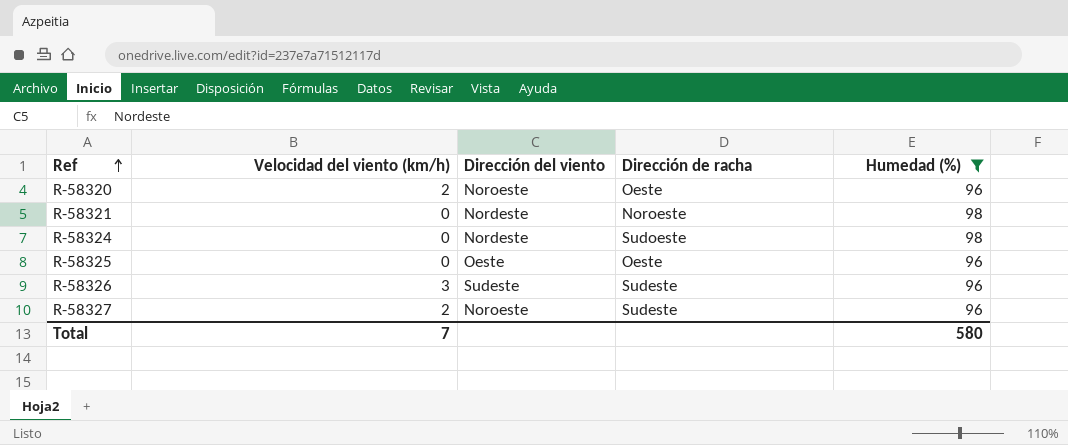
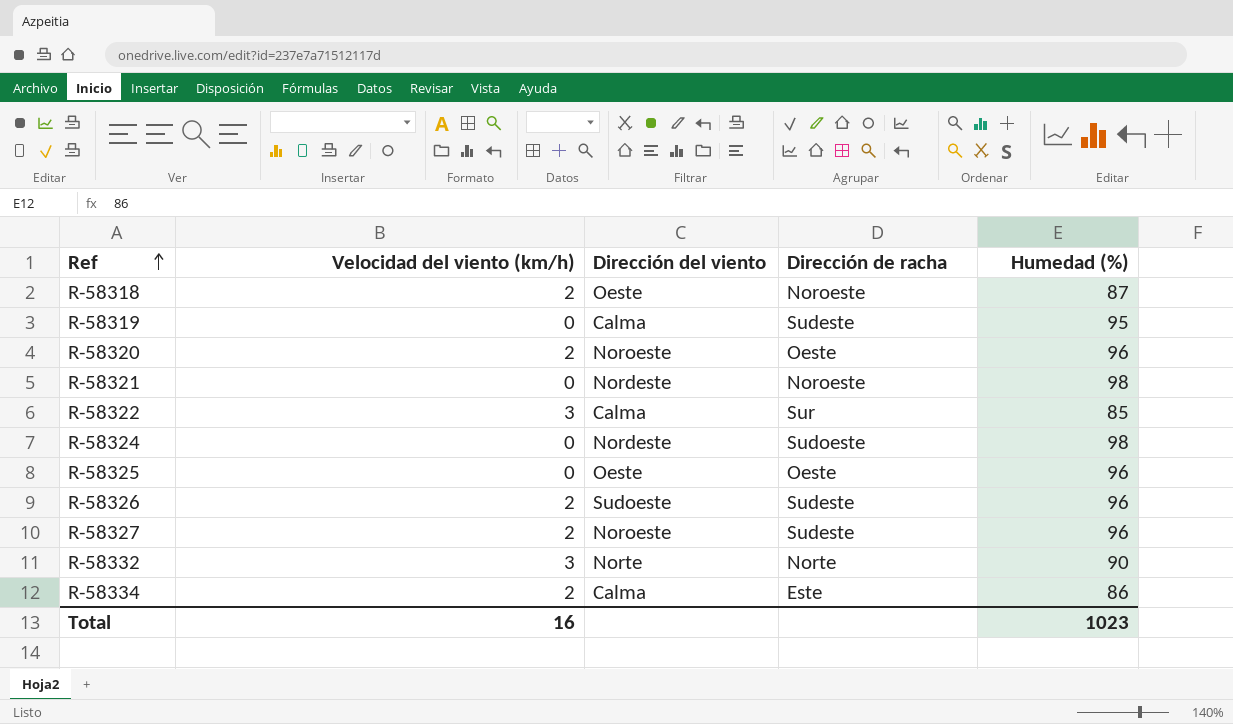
filter: Humedad (%) >= 96 -> none
R-58326 | Velocidad del viento (km/h): 3 -> 2
R-58326 | Dirección del viento: Sudeste -> Sudoeste
Total | Velocidad del viento (km/h): 7 -> 16
Total | Humedad (%): 580 -> 1023

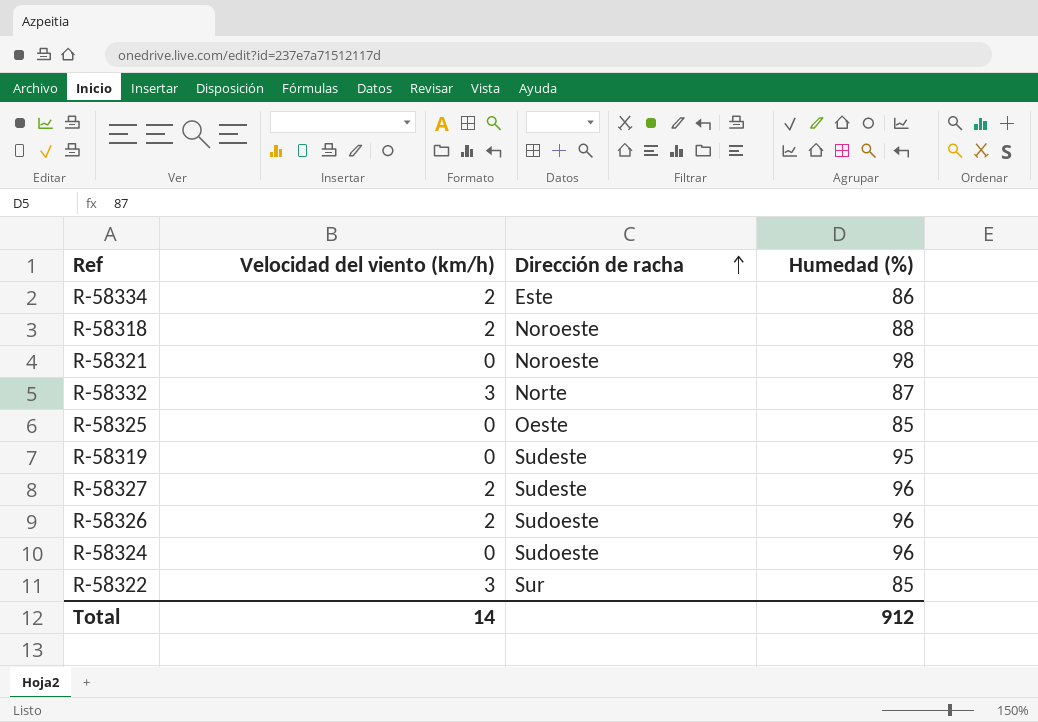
row order: Ref ascending -> Dirección de racha ascending
column Dirección del viento | position: 3 -> none
row R-58320: 2 | Noroeste | Oeste | 96 -> none
R-58318 | Humedad (%): 87 -> 88
R-58332 | Humedad (%): 90 -> 87
R-58325 | Humedad (%): 96 -> 85
R-58326 | Dirección de racha: Sudeste -> Sudoeste
R-58324 | Humedad (%): 98 -> 96
Total | Velocidad del viento (km/h): 16 -> 14
Total | Humedad (%): 1023 -> 912

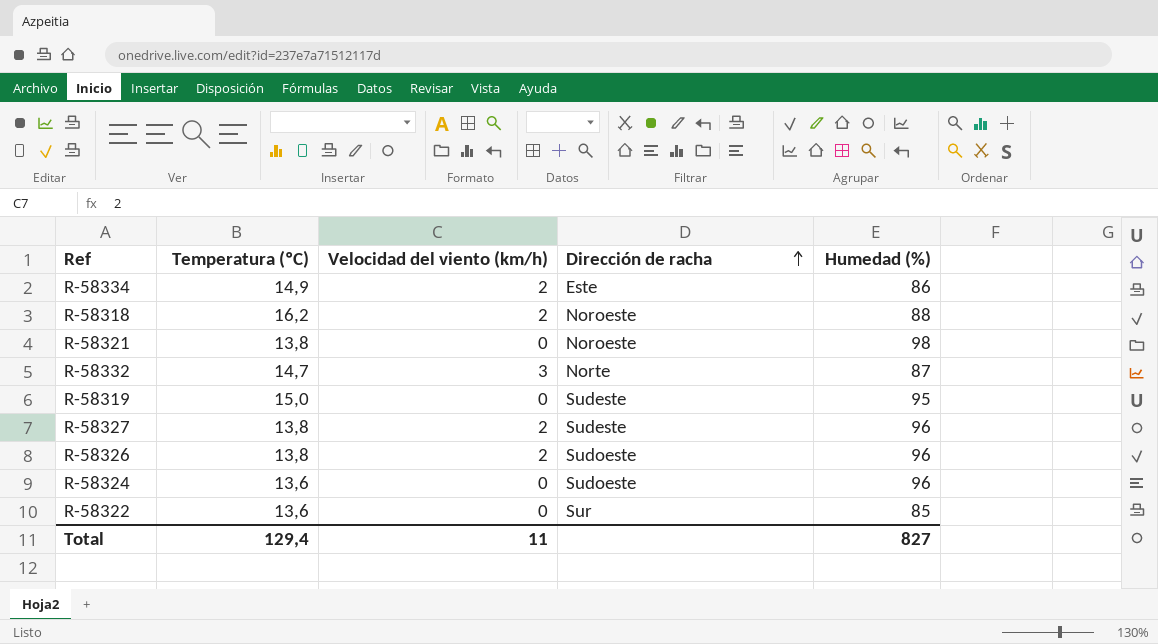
column Temperatura (ºC) | position: none -> 2
row R-58325: 0 | Oeste | 85 -> none
R-58322 | Velocidad del viento (km/h): 3 -> 0
Total | Velocidad del viento (km/h): 14 -> 11
Total | Humedad (%): 912 -> 827

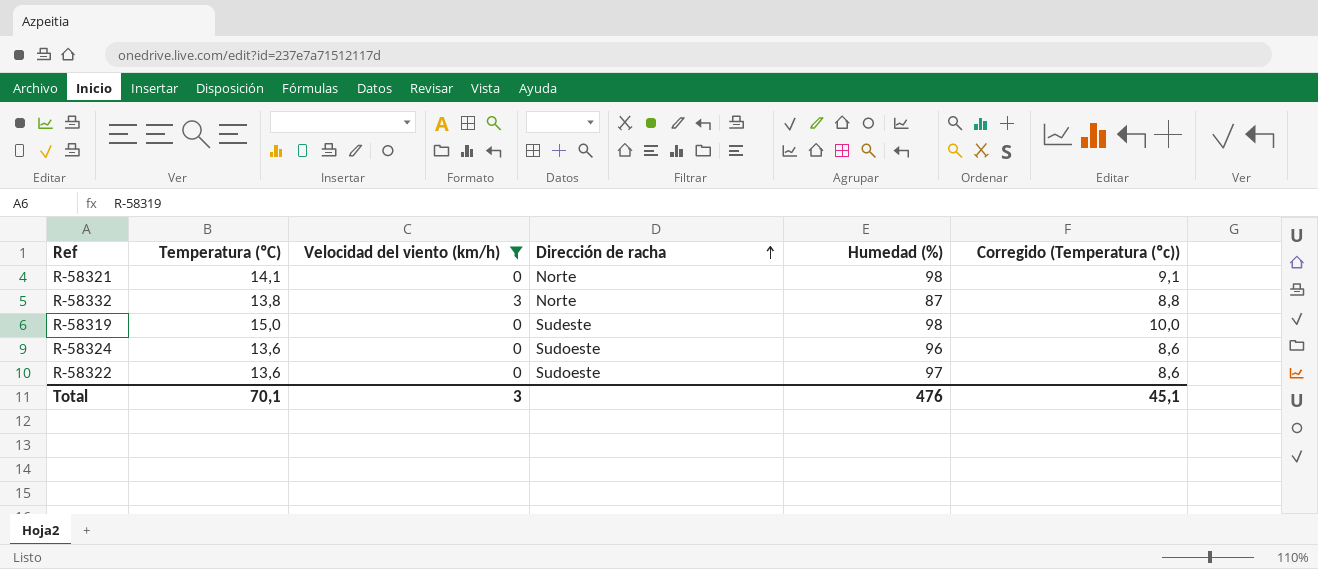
filter: none -> Velocidad del viento (km/h) != 2
column Corregido (Temperatura (ºc)) | formula: none -> [Temperatura (ºC)] - 5
R-58321 | Temperatura (ºC): 13,8 -> 14,1
R-58321 | Dirección de racha: Noroeste -> Norte
R-58332 | Temperatura (ºC): 14,7 -> 13,8
R-58319 | Humedad (%): 95 -> 98
R-58322 | Dirección de racha: Sur -> Sudoeste
R-58322 | Humedad (%): 85 -> 97
Total | Temperatura (ºC): 129,4 -> 70,1
Total | Velocidad del viento (km/h): 11 -> 3
Total | Humedad (%): 827 -> 476

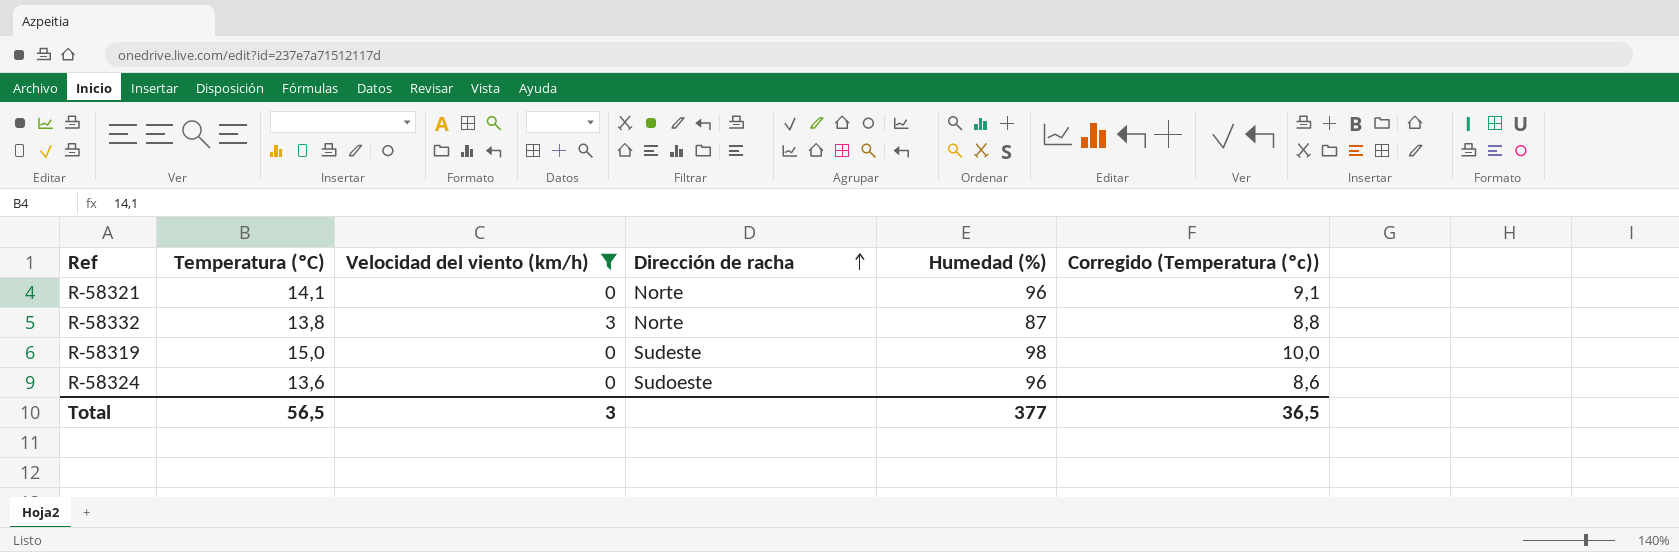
row R-58322: 13,6 | 0 | Sudoeste | 97 | 8,6 -> none
R-58321 | Humedad (%): 98 -> 96
Total | Temperatura (ºC): 70,1 -> 56,5
Total | Humedad (%): 476 -> 377
Total | Corregido (Temperatura (ºc)): 45,1 -> 36,5

